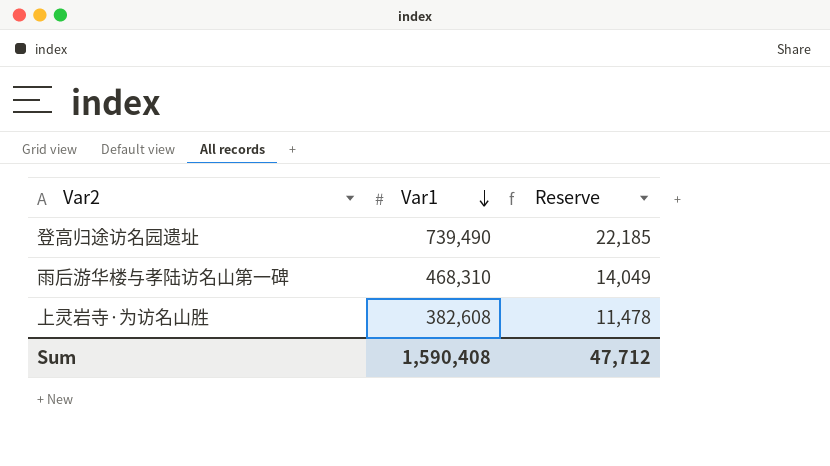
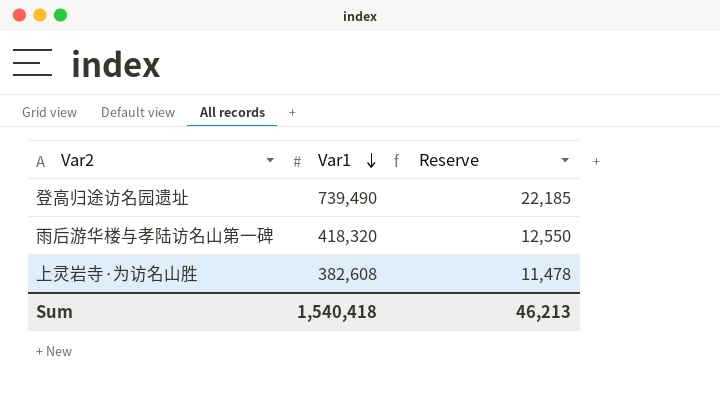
雨后游华楼与孝陆访名山第一碑 | Var1: 468,310 -> 418,320
雨后游华楼与孝陆访名山第一碑 | Reserve: 14,049 -> 12,550
Sum | Var1: 1,590,408 -> 1,540,418
Sum | Reserve: 47,712 -> 46,213

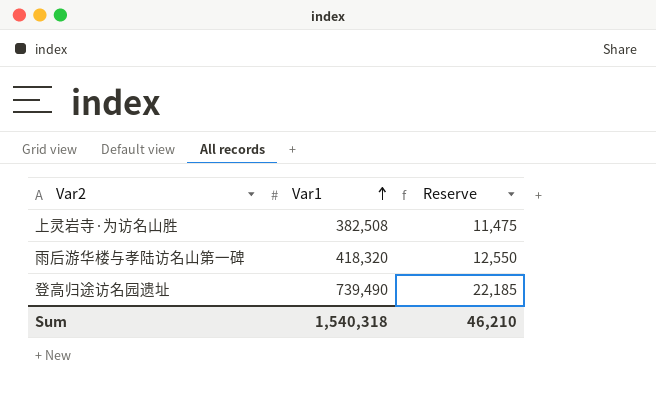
row order: Var1 descending -> Var1 ascending
上灵岩寺·为访名山胜 | Var1: 382,608 -> 382,508
上灵岩寺·为访名山胜 | Reserve: 11,478 -> 11,475
Sum | Var1: 1,540,418 -> 1,540,318
Sum | Reserve: 46,213 -> 46,210

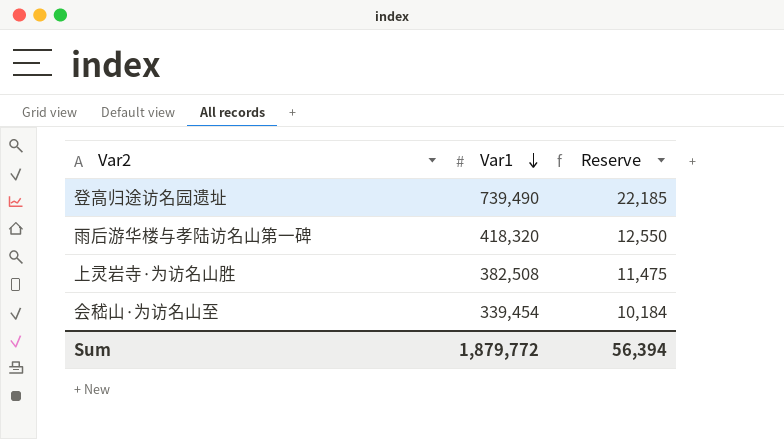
row order: Var1 ascending -> Var1 descending
row 会嵇山·为访名山至: none -> 339,454 | 10,184
Sum | Var1: 1,540,318 -> 1,879,772
Sum | Reserve: 46,210 -> 56,394

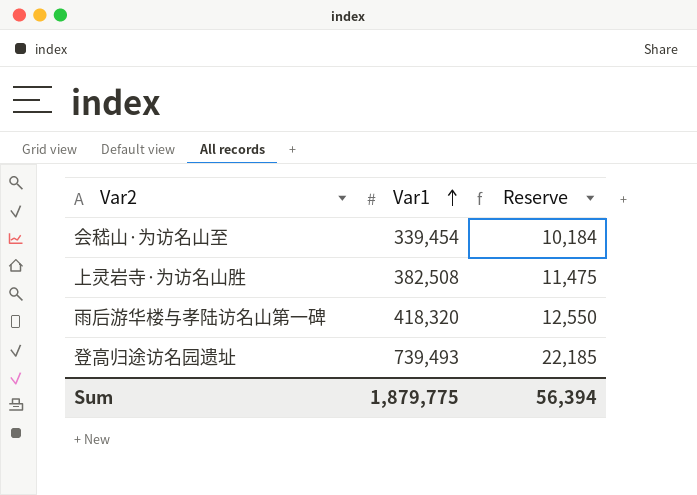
row order: Var1 descending -> Var1 ascending
登高归途访名园遗址 | Var1: 739,490 -> 739,493
Sum | Var1: 1,879,772 -> 1,879,775

